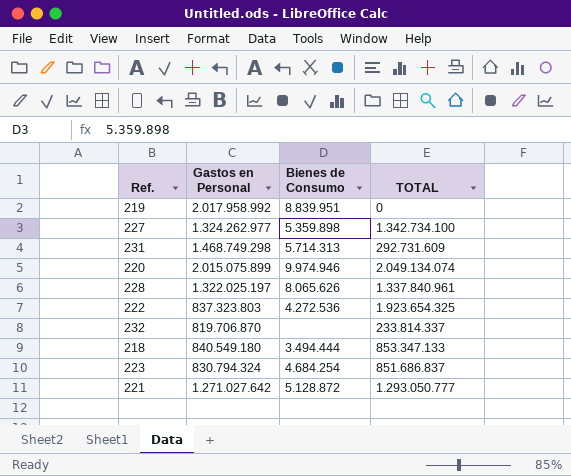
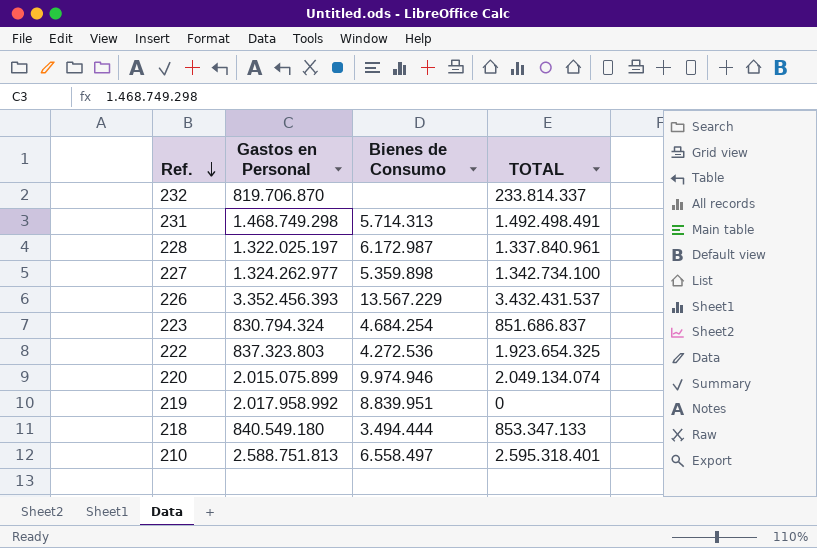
row order: none -> Ref. descending
row 221: 1.271.027.642 | 5.128.872 | 1.293.050.777 -> none
231 | TOTAL: 292.731.609 -> 1.492.498.491
228 | Bienes de Consumo: 8.065.626 -> 6.172.987
row 226: none -> 3.352.456.393 | 13.567.229 | 3.432.431.537
row 210: none -> 2.588.751.813 | 6.558.497 | 2.595.318.401

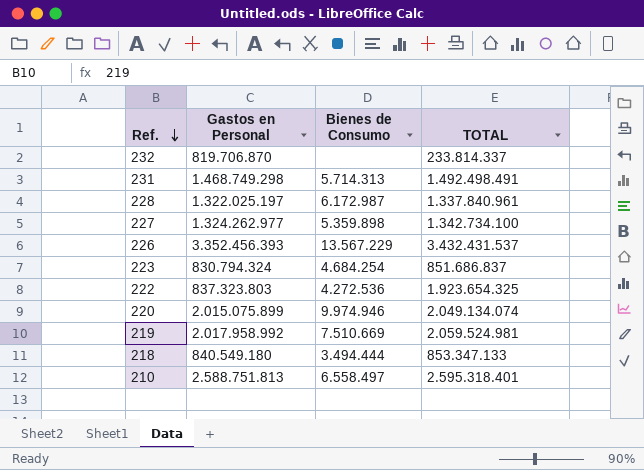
219 | Bienes de Consumo: 8.839.951 -> 7.510.669
219 | TOTAL: 0 -> 2.059.524.981

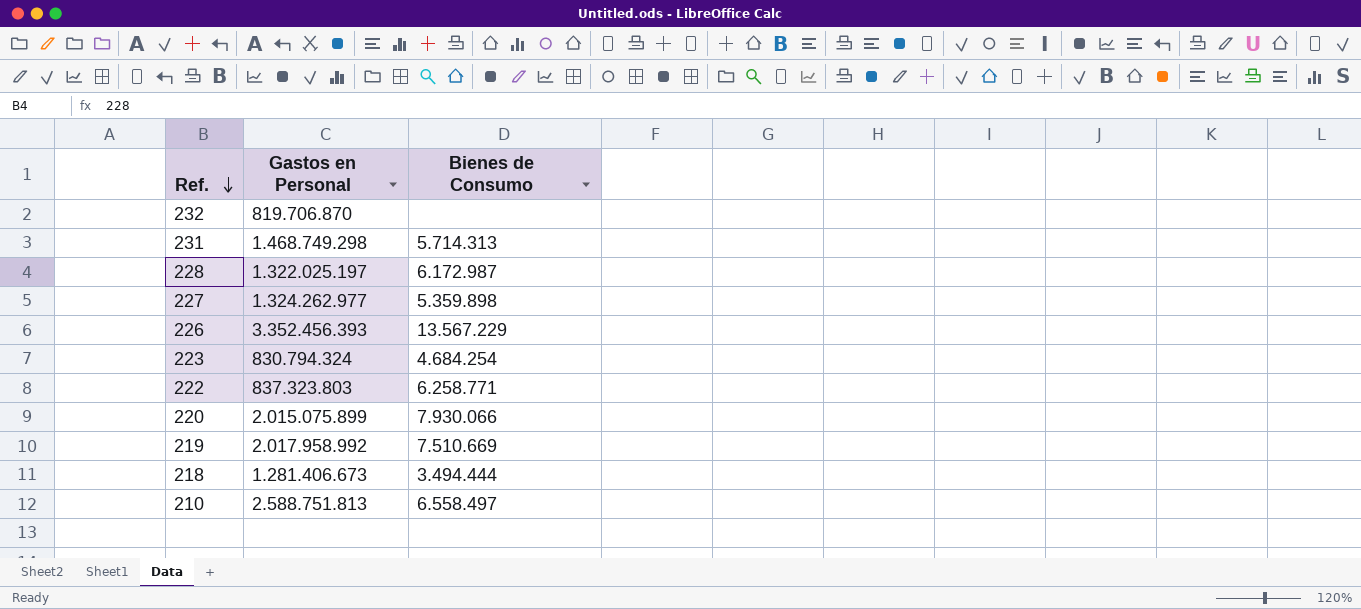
column TOTAL | position: 4 -> none
222 | Bienes de Consumo: 4.272.536 -> 6.258.771
220 | Bienes de Consumo: 9.974.946 -> 7.930.066
218 | Gastos en Personal: 840.549.180 -> 1.281.406.673

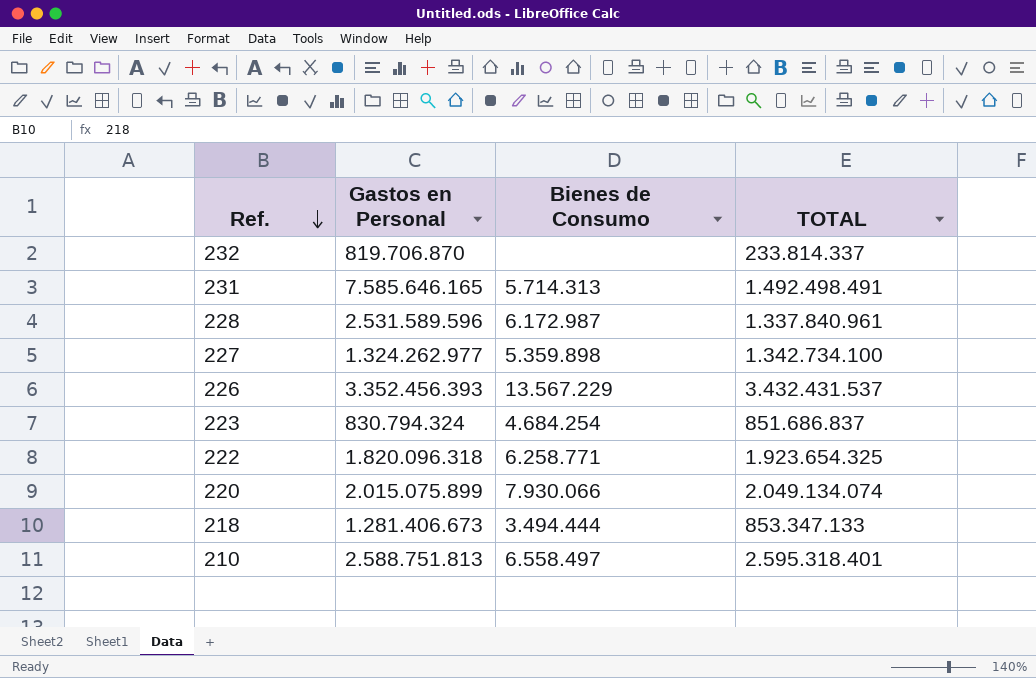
column TOTAL | position: none -> 4
row 219: 2.017.958.992 | 7.510.669 -> none
231 | Gastos en Personal: 1.468.749.298 -> 7.585.646.165
228 | Gastos en Personal: 1.322.025.197 -> 2.531.589.596
222 | Gastos en Personal: 837.323.803 -> 1.820.096.318

